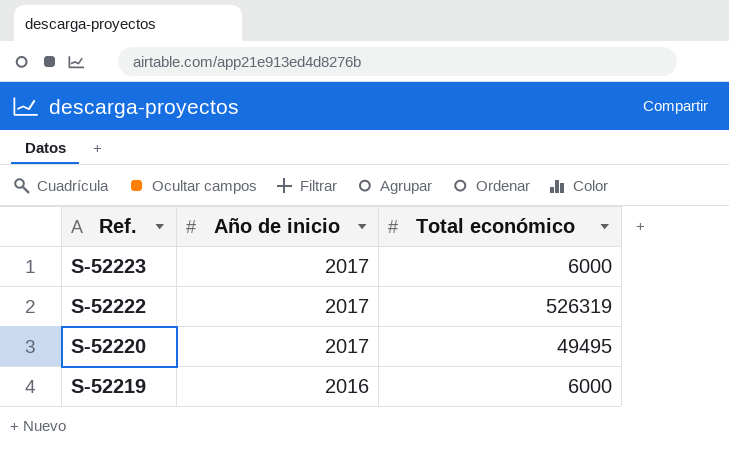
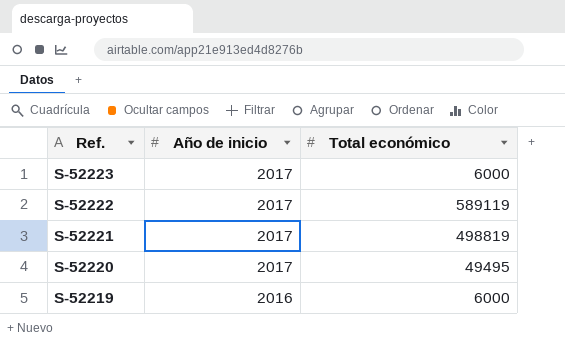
S-52222 | Total económico: 526319 -> 589119
row S-52221: none -> 2017 | 498819

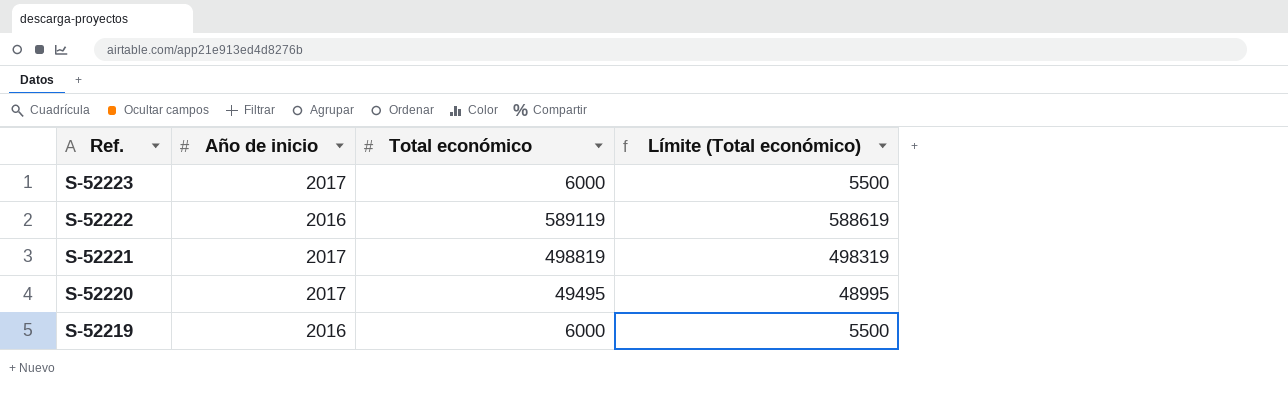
column Límite (Total económico) | formula: none -> [Total económico] - 500
S-52222 | Año de inicio: 2017 -> 2016

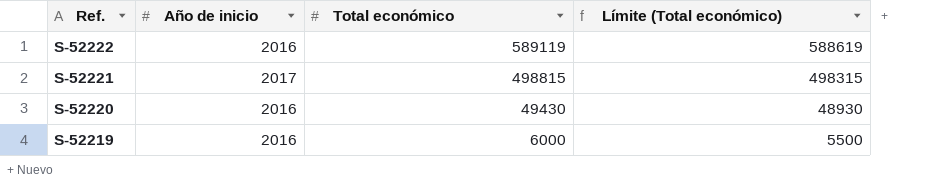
row S-52223: 2017 | 6000 | 5500 -> none
S-52221 | Total económico: 498819 -> 498815
S-52221 | Límite (Total económico): 498319 -> 498315
S-52220 | Año de inicio: 2017 -> 2016
S-52220 | Total económico: 49495 -> 49430
S-52220 | Límite (Total económico): 48995 -> 48930

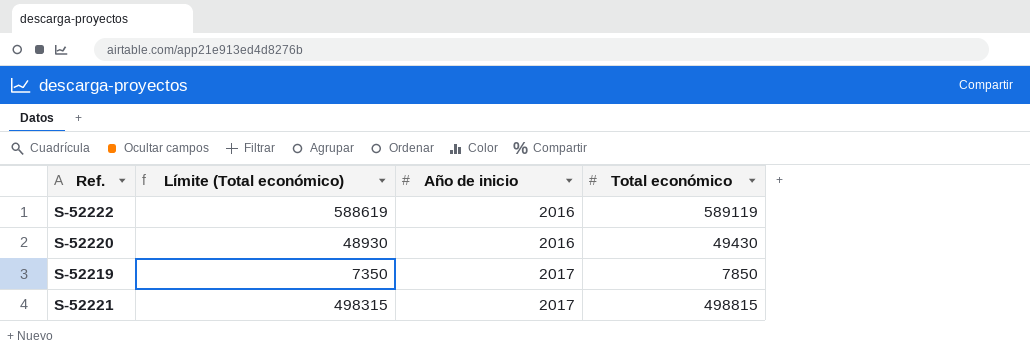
row order: Ref. descending -> Año de inicio ascending
column Límite (Total económico) | position: 4 -> 2
S-52219 | Límite (Total económico): 5500 -> 7350
S-52219 | Año de inicio: 2016 -> 2017
S-52219 | Total económico: 6000 -> 7850

